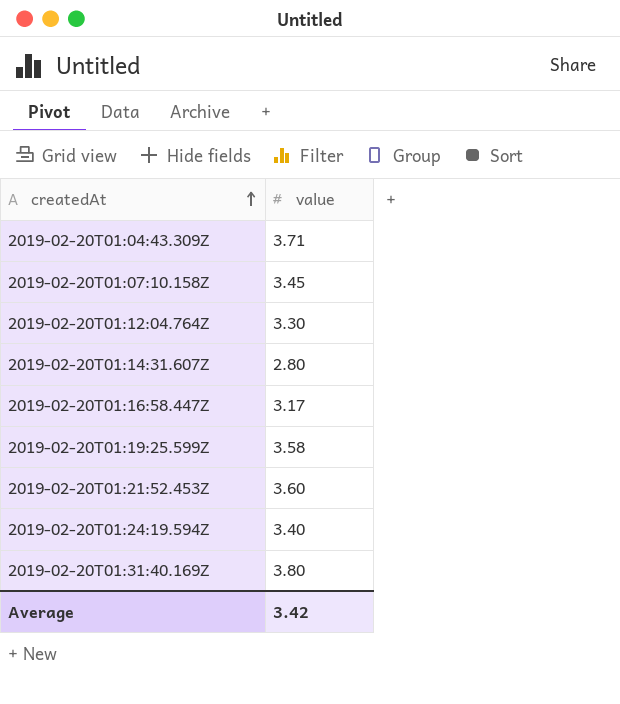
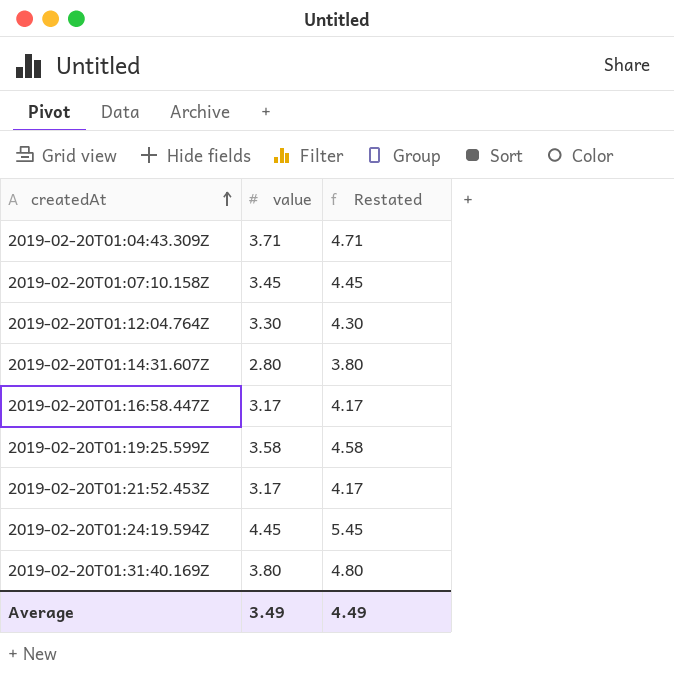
column Restated | formula: none -> [value] + 1
2019-02-20T01:21:52.453Z | value: 3.60 -> 3.17
2019-02-20T01:24:19.594Z | value: 3.40 -> 4.45
Average | value: 3.42 -> 3.49

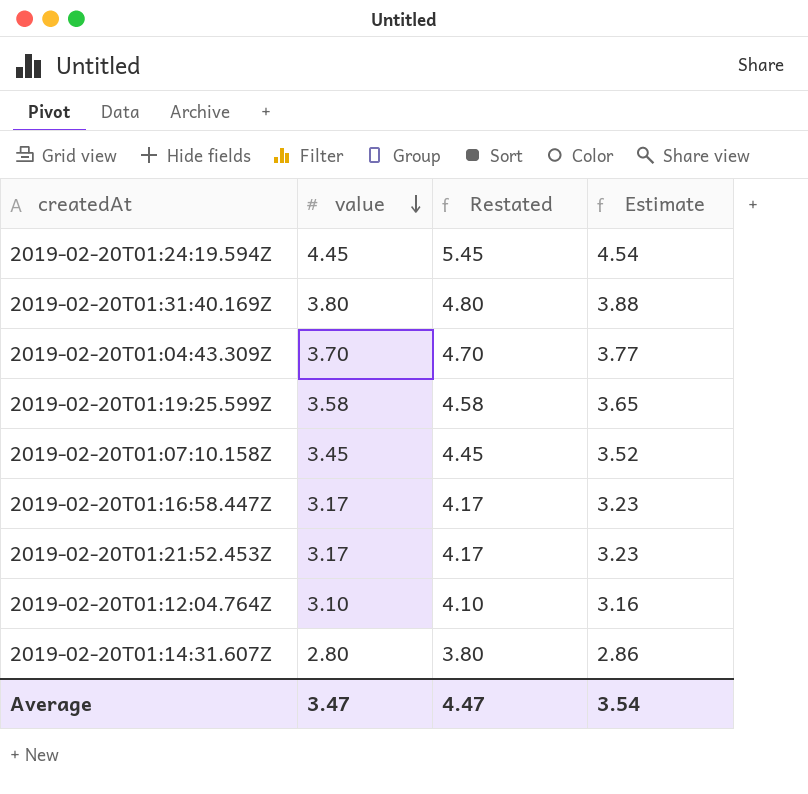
row order: createdAt ascending -> value descending
column Estimate | formula: none -> [value] * 1.02
2019-02-20T01:04:43.309Z | value: 3.71 -> 3.70
2019-02-20T01:04:43.309Z | Restated: 4.71 -> 4.70
2019-02-20T01:12:04.764Z | value: 3.30 -> 3.10
2019-02-20T01:12:04.764Z | Restated: 4.30 -> 4.10
Average | value: 3.49 -> 3.47
Average | Restated: 4.49 -> 4.47

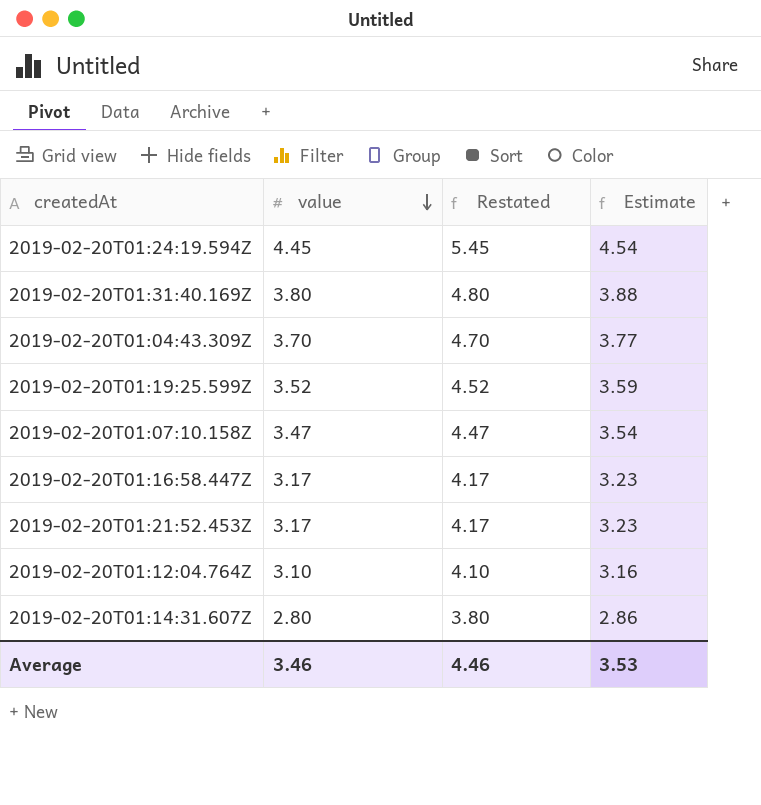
2019-02-20T01:19:25.599Z | value: 3.58 -> 3.52
2019-02-20T01:19:25.599Z | Restated: 4.58 -> 4.52
2019-02-20T01:19:25.599Z | Estimate: 3.65 -> 3.59
2019-02-20T01:07:10.158Z | value: 3.45 -> 3.47
2019-02-20T01:07:10.158Z | Restated: 4.45 -> 4.47
2019-02-20T01:07:10.158Z | Estimate: 3.52 -> 3.54
Average | value: 3.47 -> 3.46
Average | Restated: 4.47 -> 4.46
Average | Estimate: 3.54 -> 3.53

